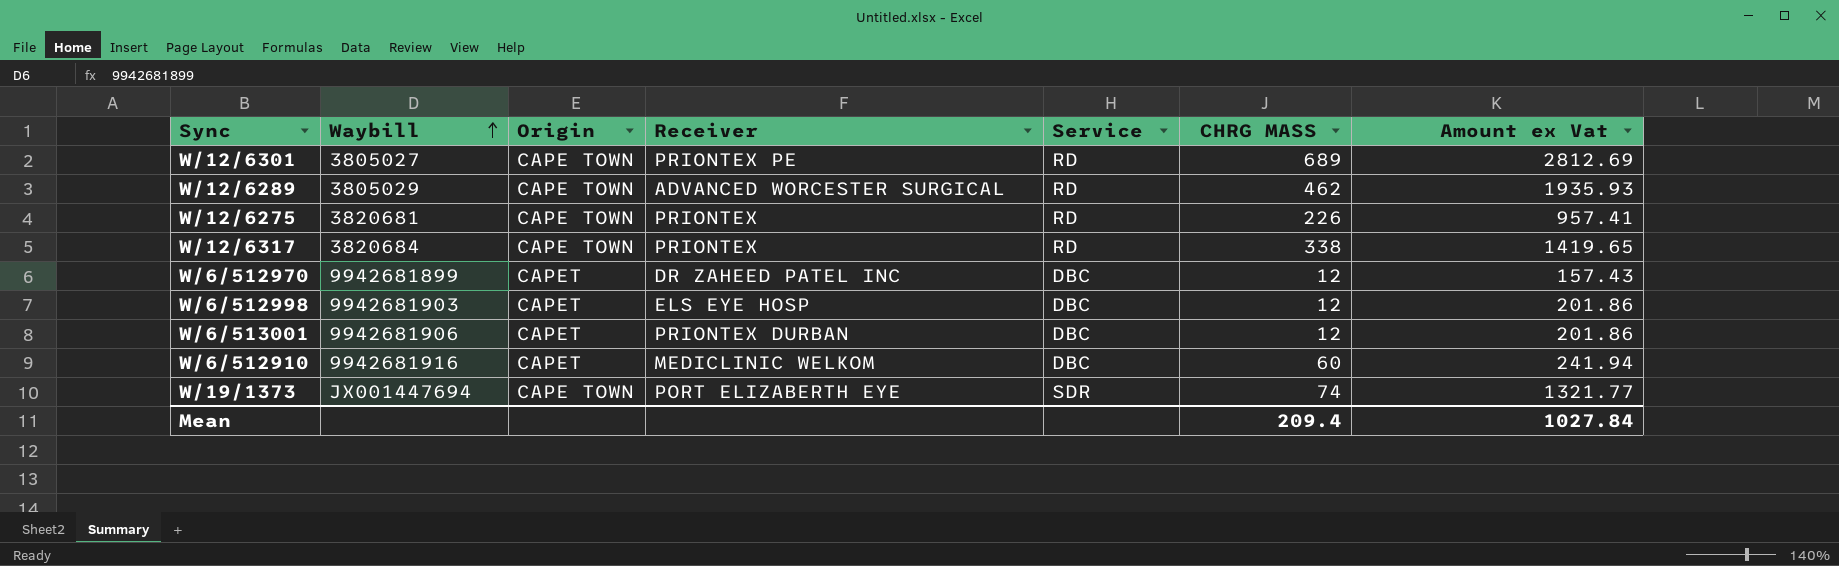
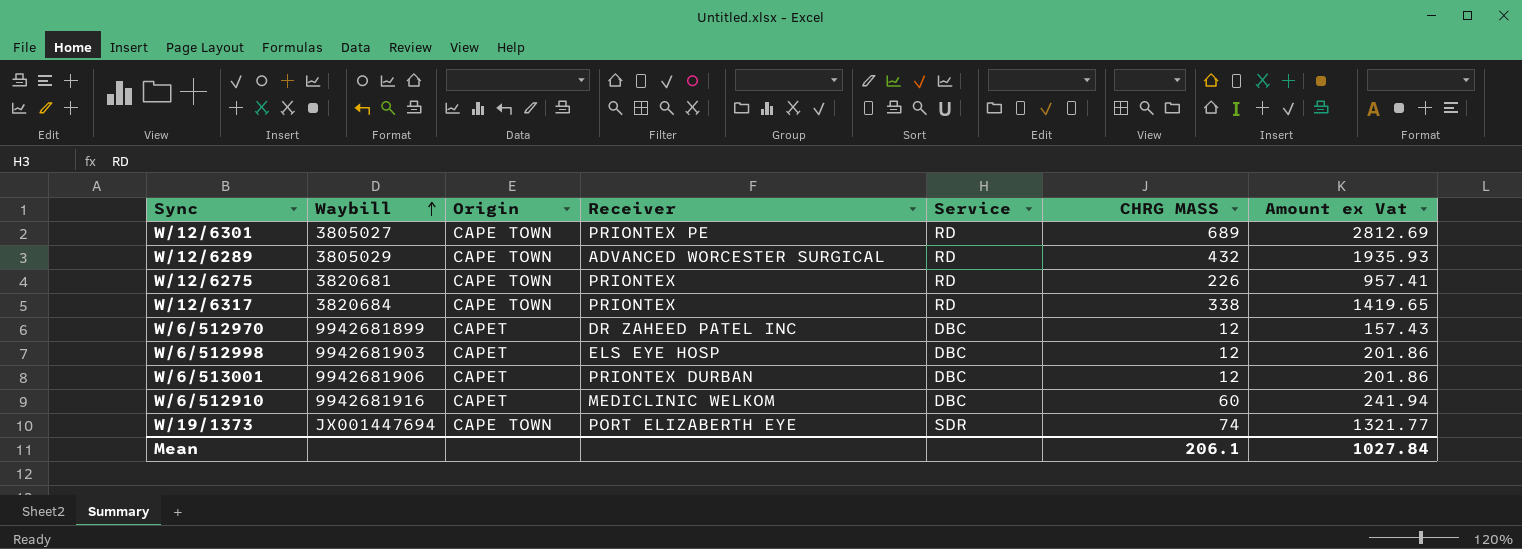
W/12/6289 | CHRG MASS: 462 -> 432
Mean | CHRG MASS: 209.4 -> 206.1

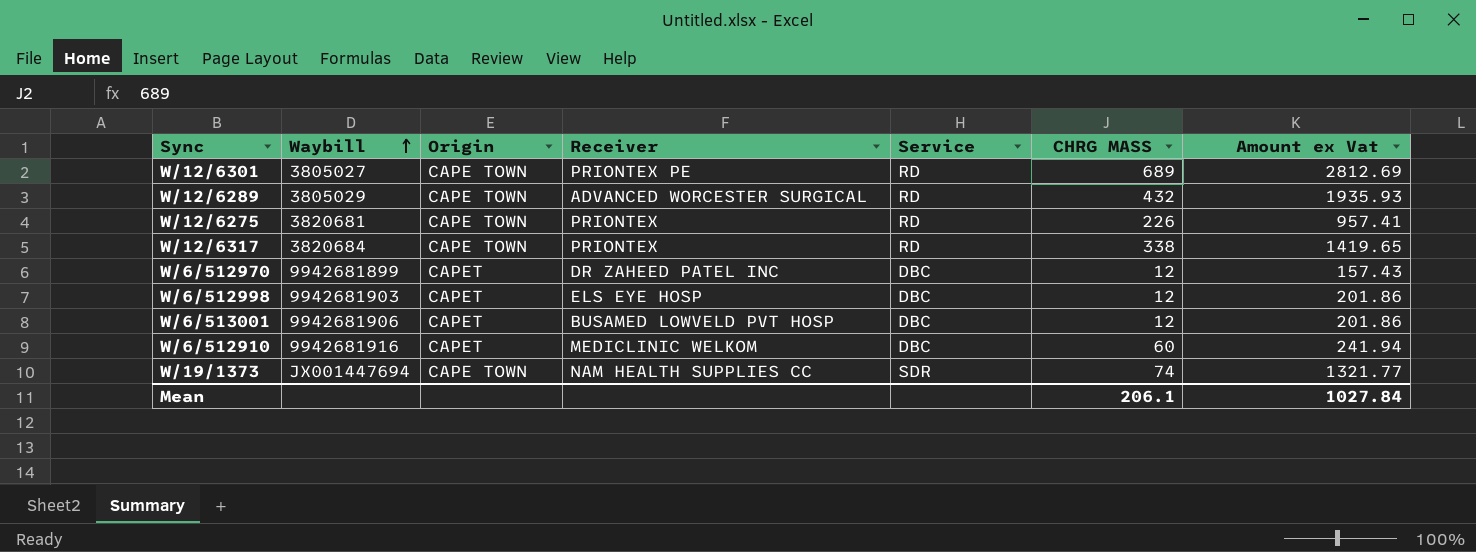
W/6/513001 | Receiver: PRIONTEX DURBAN -> BUSAMED LOWVELD PVT HOSP
W/19/1373 | Receiver: PORT ELIZABERTH EYE -> NAM HEALTH SUPPLIES CC

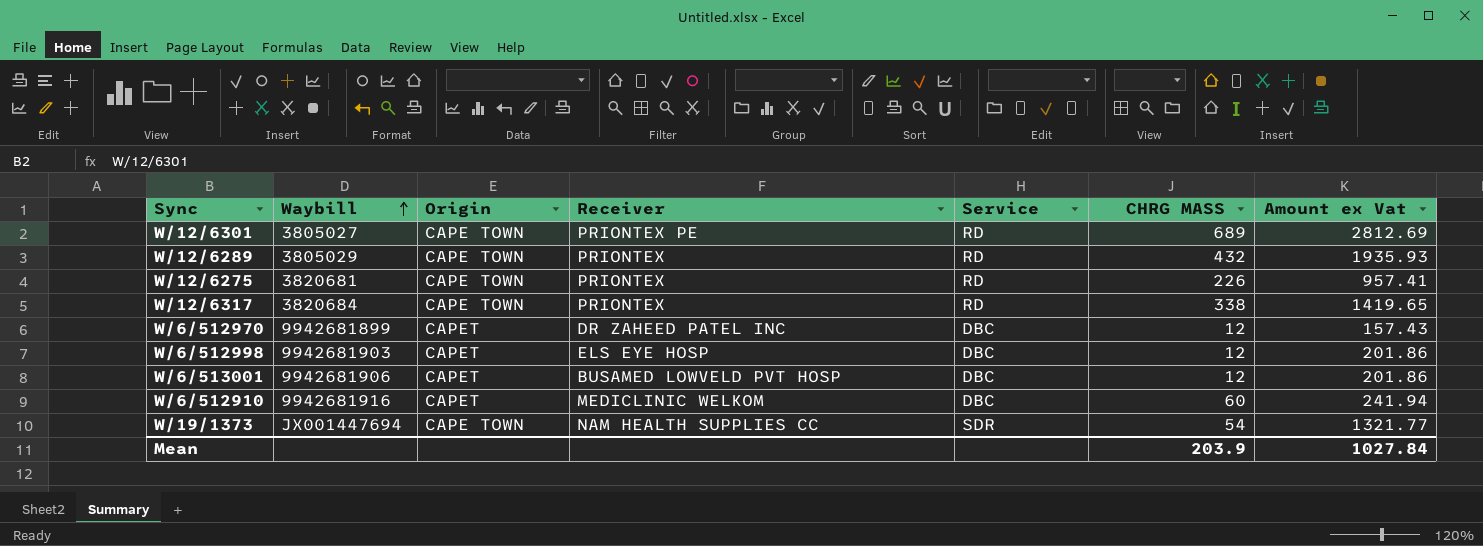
W/12/6289 | Receiver: ADVANCED WORCESTER SURGICAL -> PRIONTEX
W/19/1373 | CHRG MASS: 74 -> 54
Mean | CHRG MASS: 206.1 -> 203.9

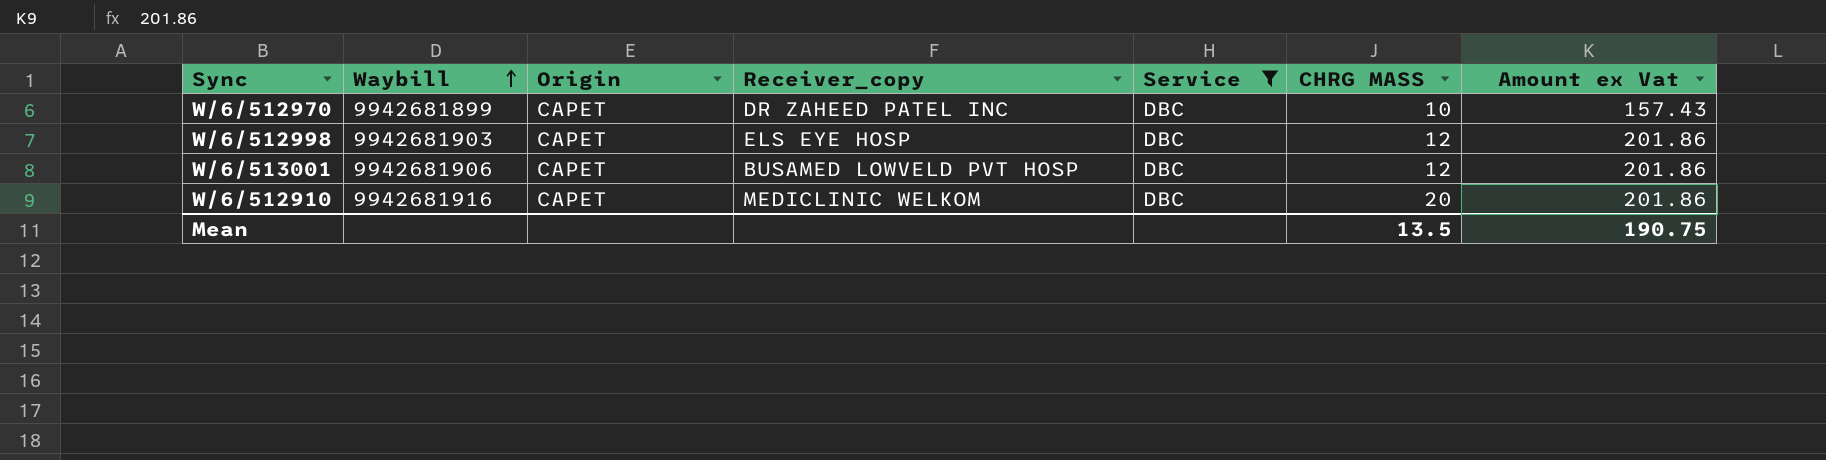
filter: none -> Service = DBC
column name: Receiver -> Receiver_copy
W/6/512970 | CHRG MASS: 12 -> 10
W/6/512910 | CHRG MASS: 60 -> 20
W/6/512910 | Amount ex Vat: 241.94 -> 201.86
Mean | CHRG MASS: 203.9 -> 13.5
Mean | Amount ex Vat: 1027.84 -> 190.75

